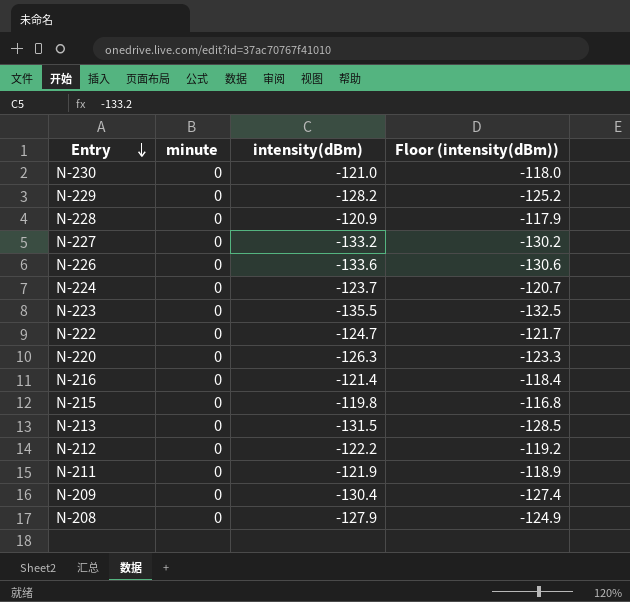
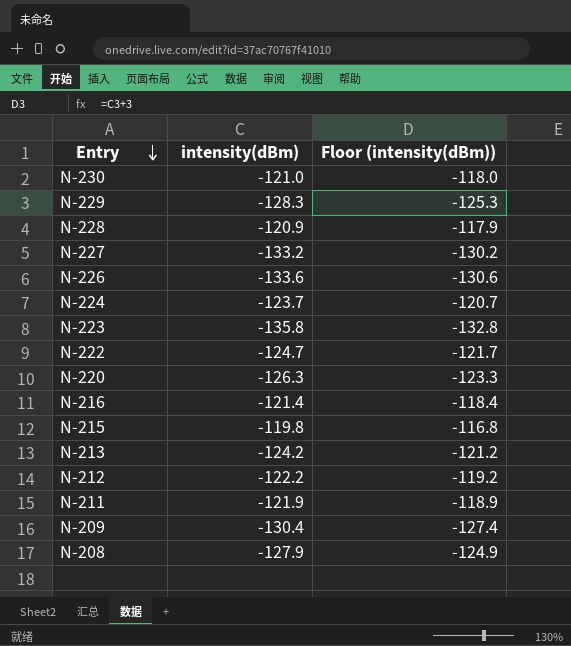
column minute | position: 2 -> none
N-229 | intensity(dBm): -128.2 -> -128.3
N-229 | Floor (intensity(dBm)): -125.2 -> -125.3
N-223 | intensity(dBm): -135.5 -> -135.8
N-223 | Floor (intensity(dBm)): -132.5 -> -132.8
N-213 | intensity(dBm): -131.5 -> -124.2
N-213 | Floor (intensity(dBm)): -128.5 -> -121.2

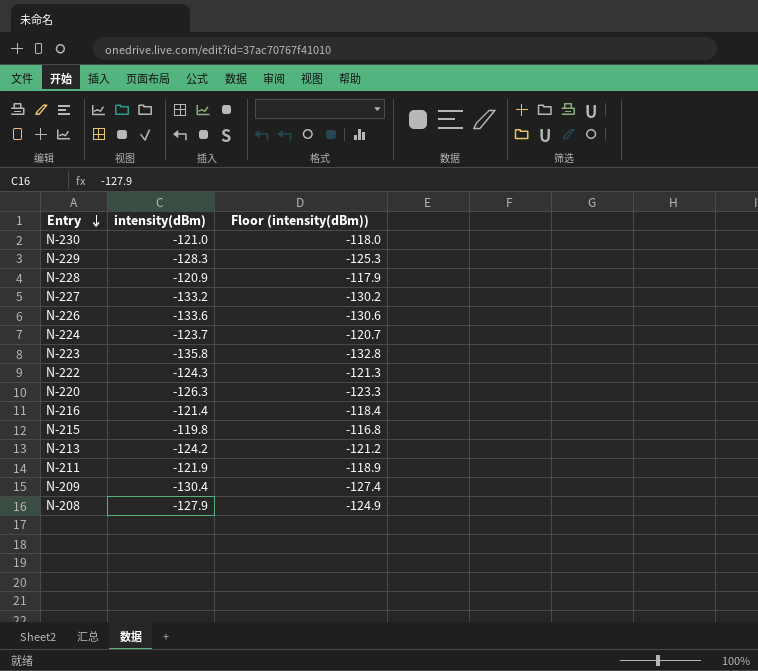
row N-212: -122.2 | -119.2 -> none
N-222 | intensity(dBm): -124.7 -> -124.3
N-222 | Floor (intensity(dBm)): -121.7 -> -121.3

